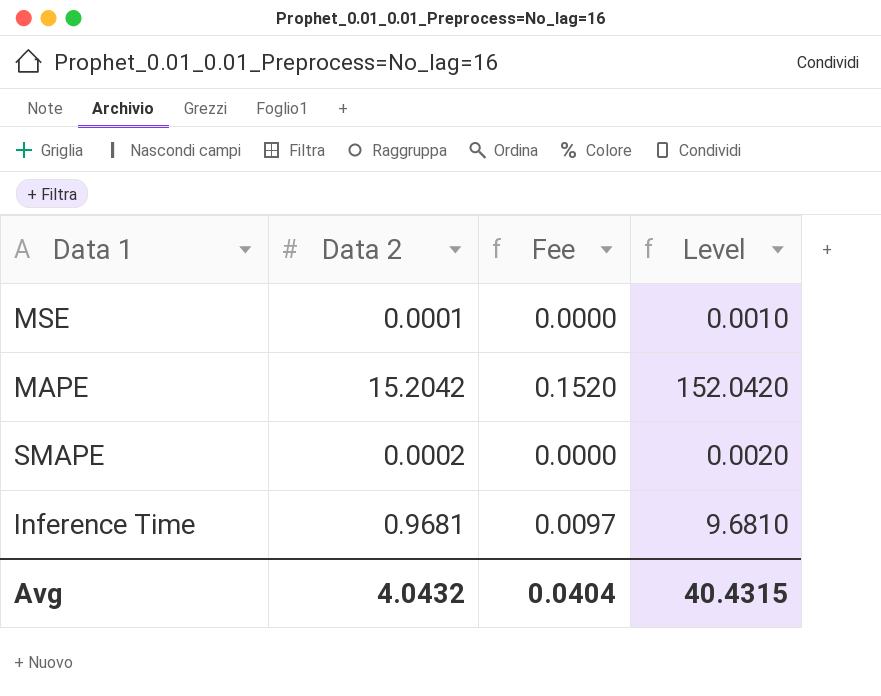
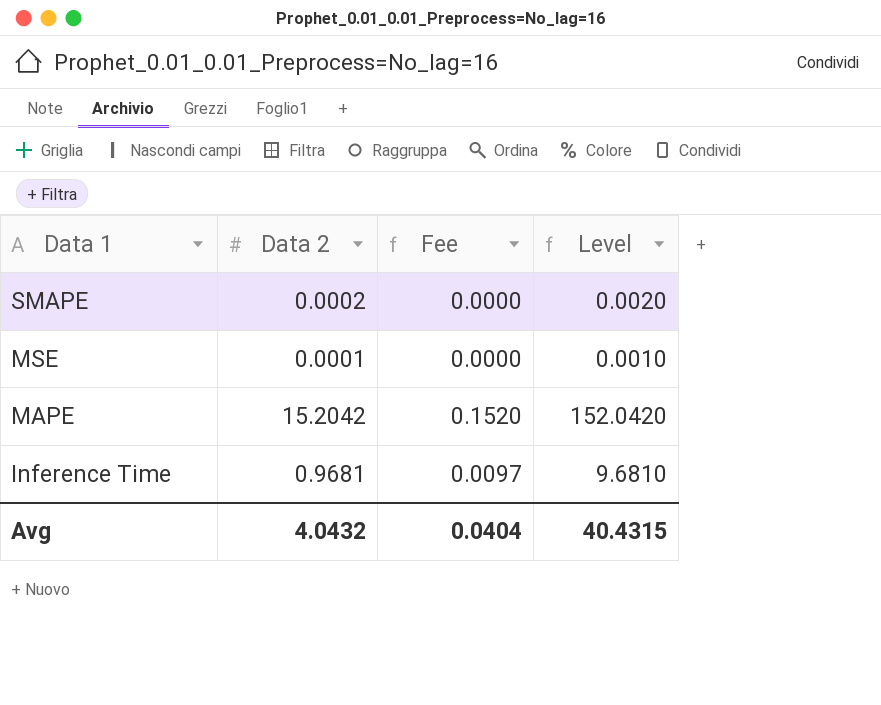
row order: none -> Data 1 descending

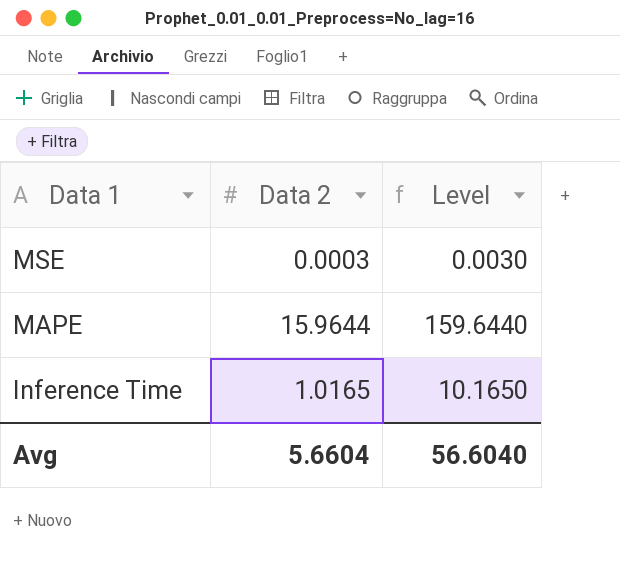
column Fee | formula: [Data 2] * 0.01 -> none
row SMAPE: 0.0002 | 0.0000 | 0.0020 -> none
MSE | Data 2: 0.0001 -> 0.0003
MSE | Level: 0.0010 -> 0.0030
MAPE | Data 2: 15.2042 -> 15.9644
MAPE | Level: 152.0420 -> 159.6440
Inference Time | Data 2: 0.9681 -> 1.0165
Inference Time | Level: 9.6810 -> 10.1650
Avg | Data 2: 4.0432 -> 5.6604
Avg | Level: 40.4315 -> 56.6040

